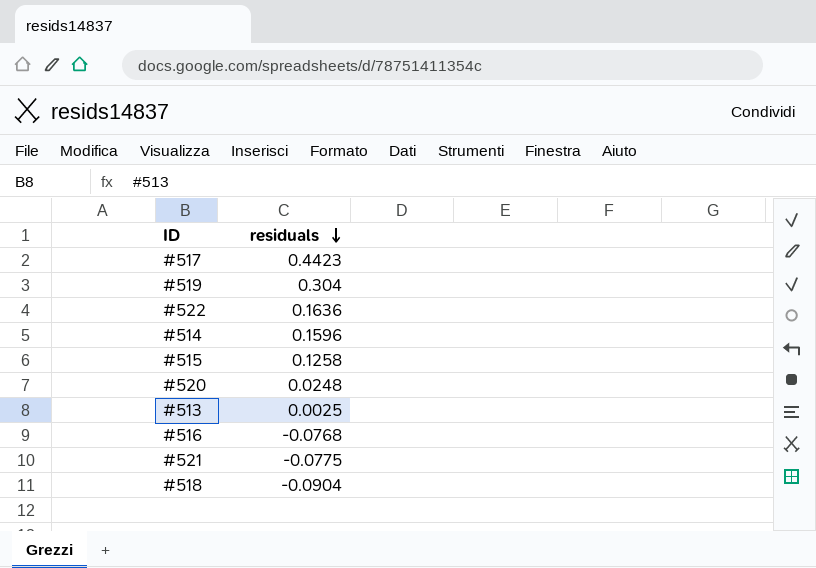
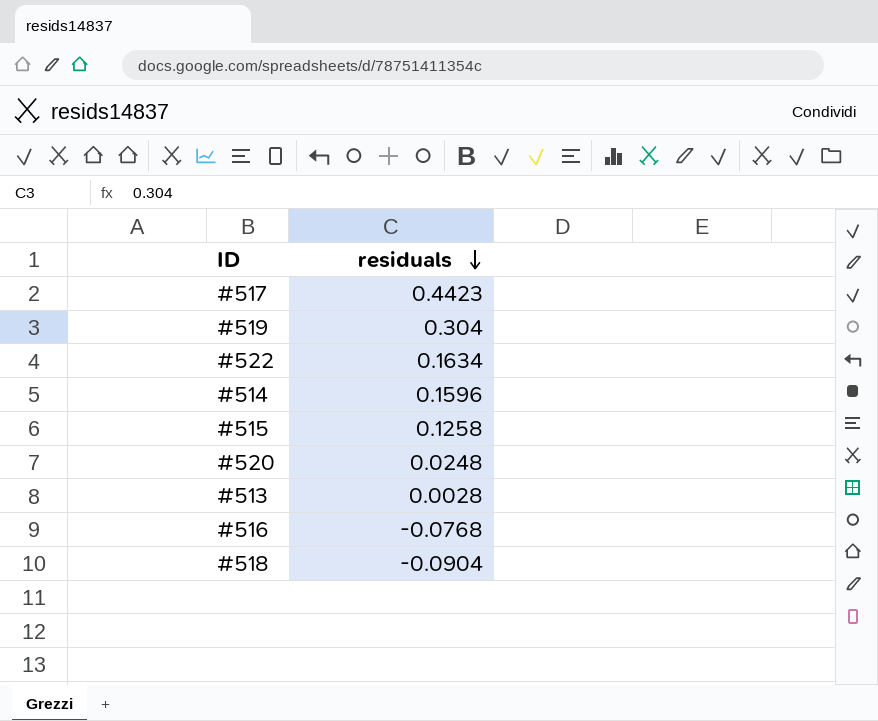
row #521: -0.0775 -> none
#522 | residuals: 0.1636 -> 0.1634
#513 | residuals: 0.0025 -> 0.0028

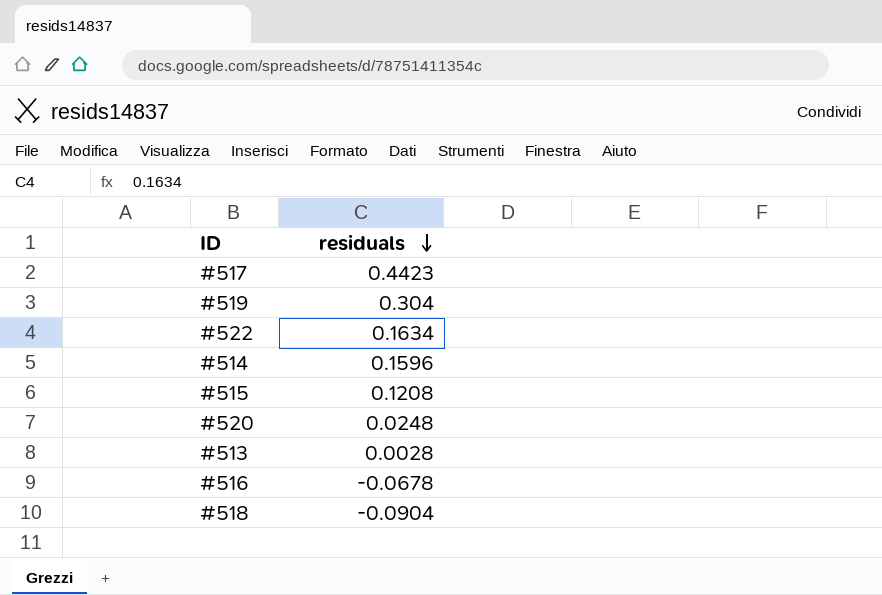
#515 | residuals: 0.1258 -> 0.1208
#516 | residuals: -0.0768 -> -0.0678

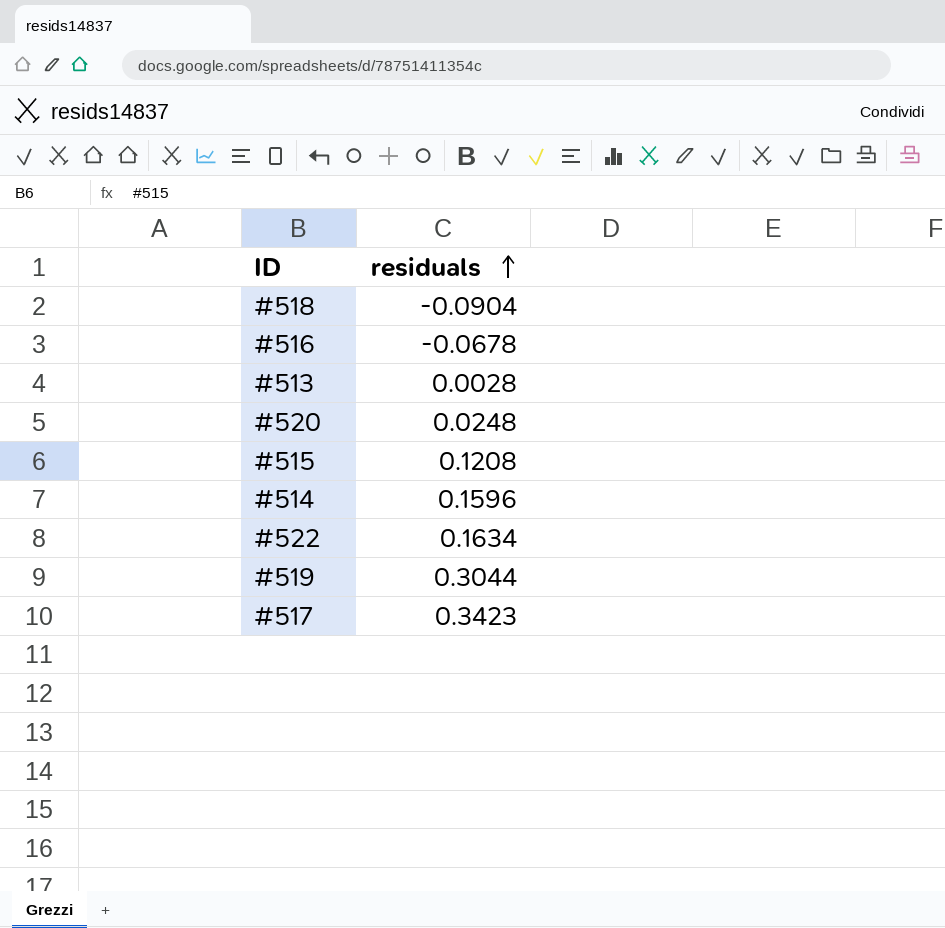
row order: residuals descending -> residuals ascending
#519 | residuals: 0.304 -> 0.3044
#517 | residuals: 0.4423 -> 0.3423

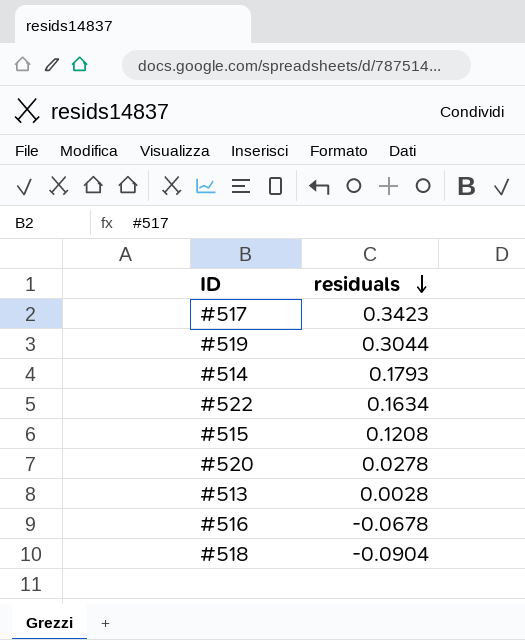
row order: residuals ascending -> residuals descending
#514 | residuals: 0.1596 -> 0.1793
#520 | residuals: 0.0248 -> 0.0278

